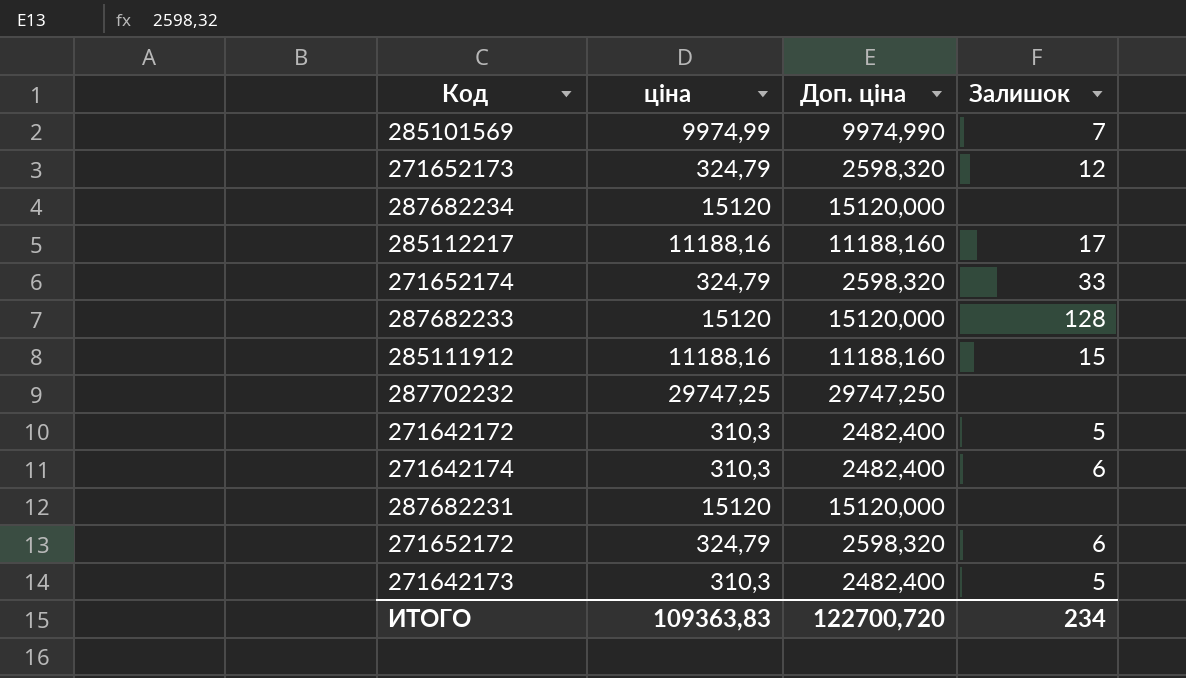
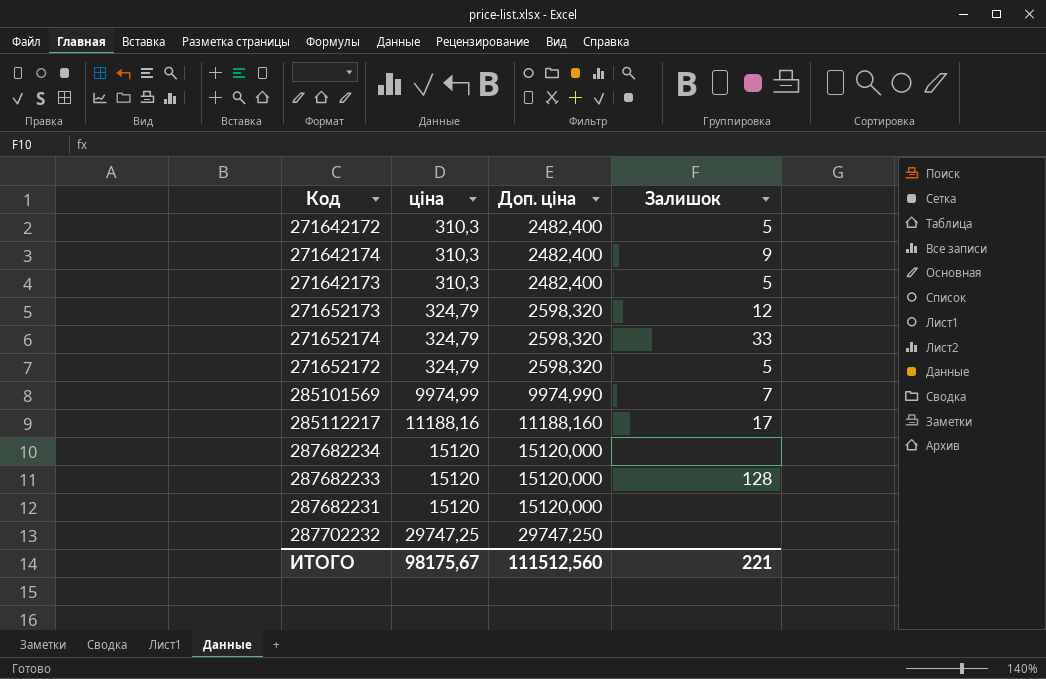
row order: none -> ціна ascending
row 285111912: 11188,16 | 11188,160 | 15 -> none
271642174 | Залишок: 6 -> 9
271652172 | Залишок: 6 -> 5
ИТОГО | ціна: 109363,83 -> 98175,67
ИТОГО | Доп. ціна: 122700,720 -> 111512,560
ИТОГО | Залишок: 234 -> 221

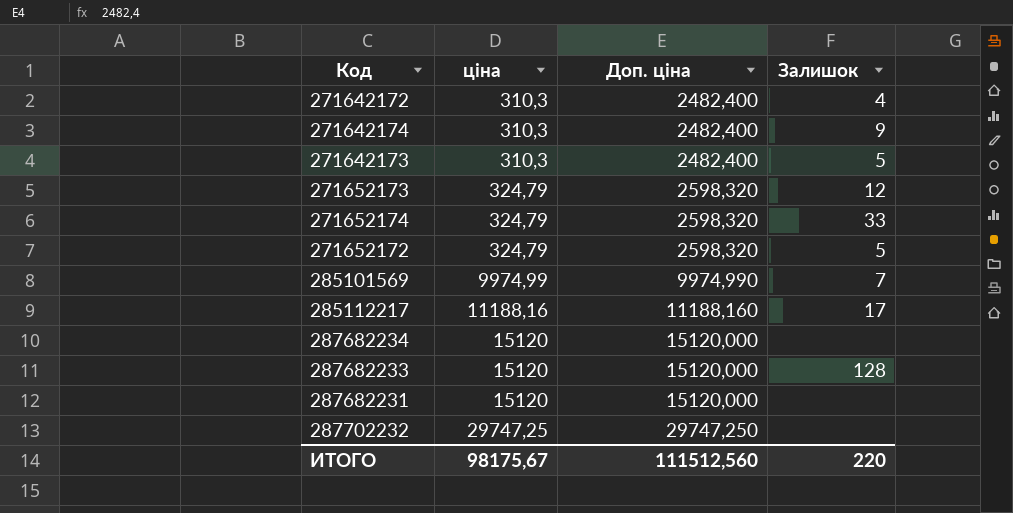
271642172 | Залишок: 5 -> 4
ИТОГО | Залишок: 221 -> 220

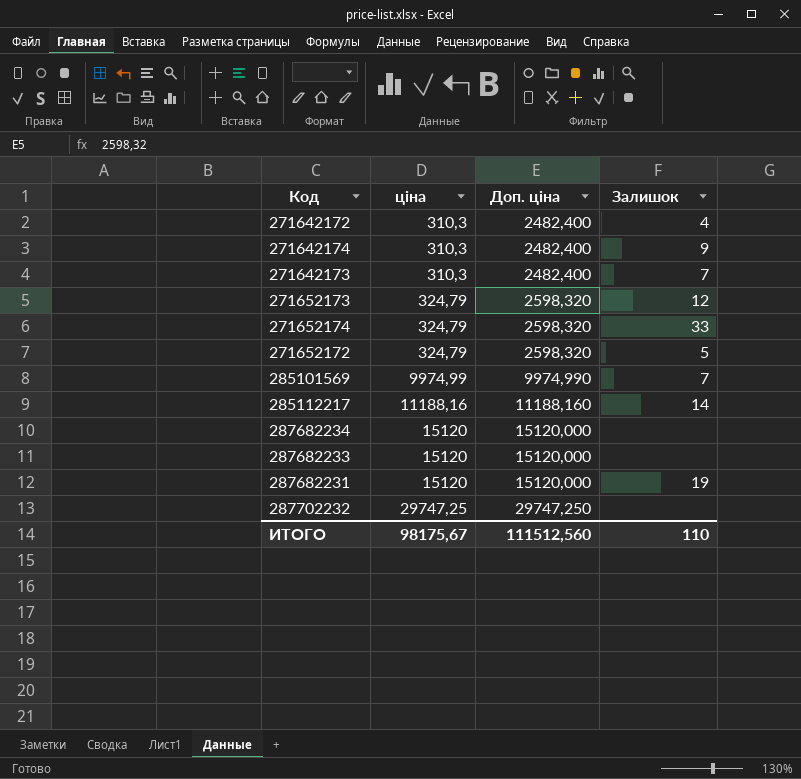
271642173 | Залишок: 5 -> 7
285112217 | Залишок: 17 -> 14
287682233 | Залишок: 128 -> none
287682231 | Залишок: none -> 19
ИТОГО | Залишок: 220 -> 110

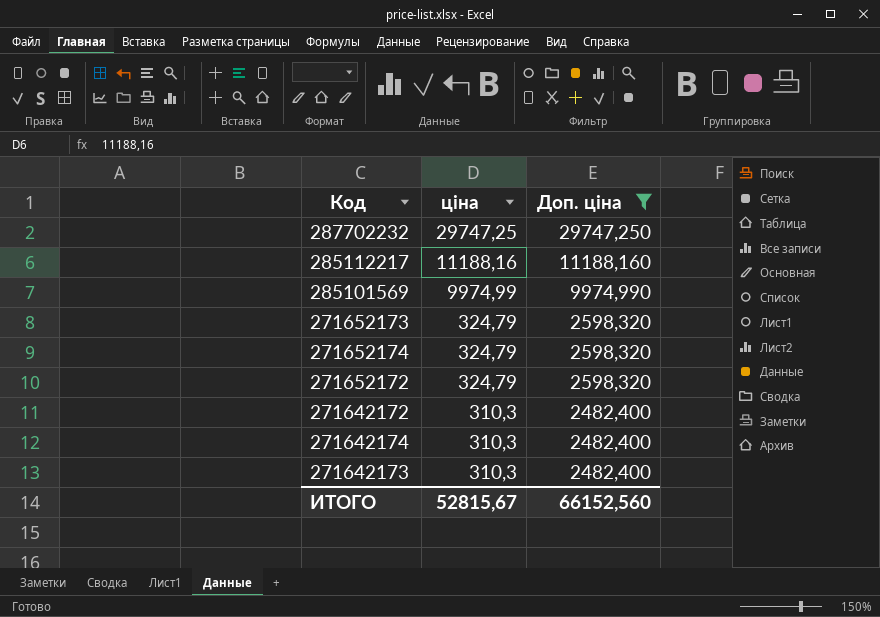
filter: none -> Доп. ціна != 15120,000
row order: ціна ascending -> ціна descending
column Залишок | position: 4 -> none
ИТОГО | ціна: 98175,67 -> 52815,67
ИТОГО | Доп. ціна: 111512,560 -> 66152,560

